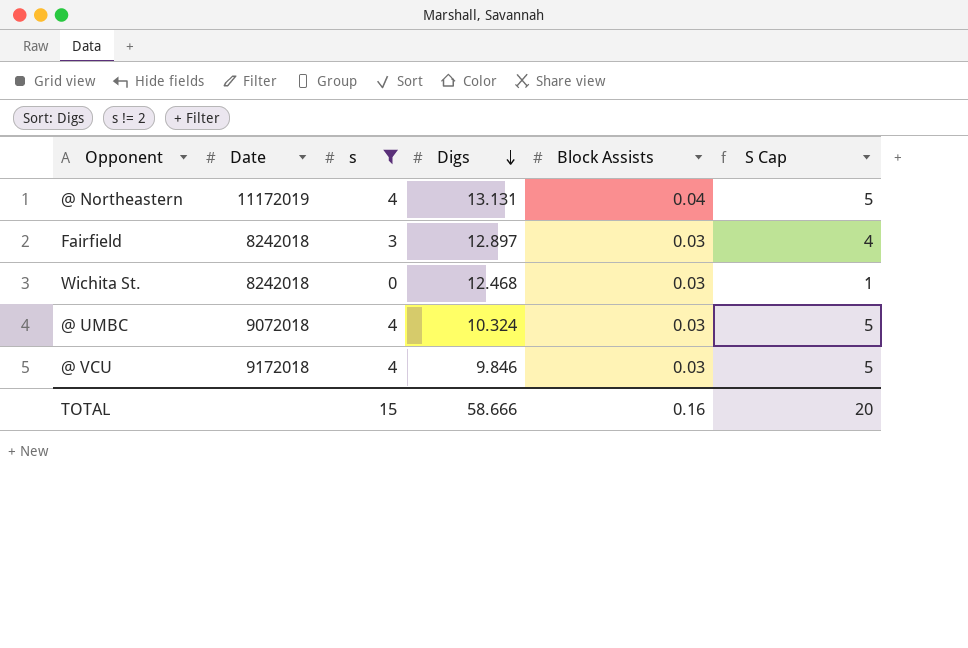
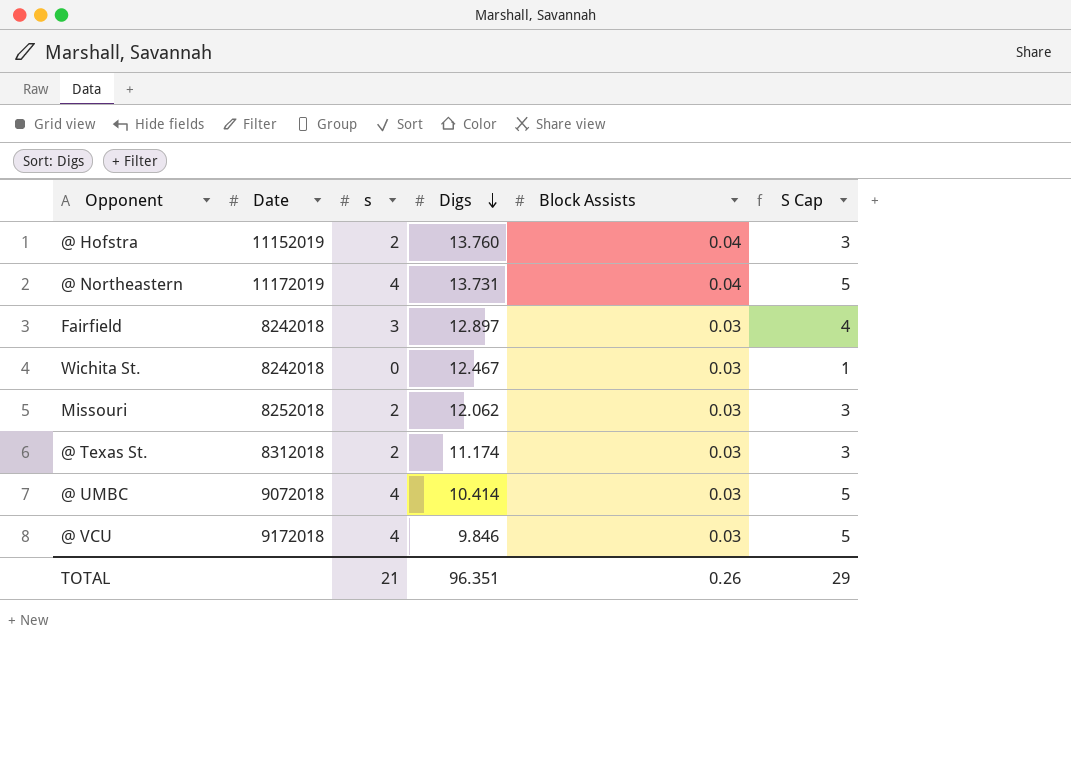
filter: s != 2 -> none
@ Northeastern | Digs: 13.131 -> 13.731
Wichita St. | Digs: 12.468 -> 12.467
@ UMBC | Digs: 10.324 -> 10.414
TOTAL | s: 15 -> 21
TOTAL | Digs: 58.666 -> 96.351
TOTAL | Block Assists: 0.16 -> 0.26
TOTAL | S Cap: 20 -> 29

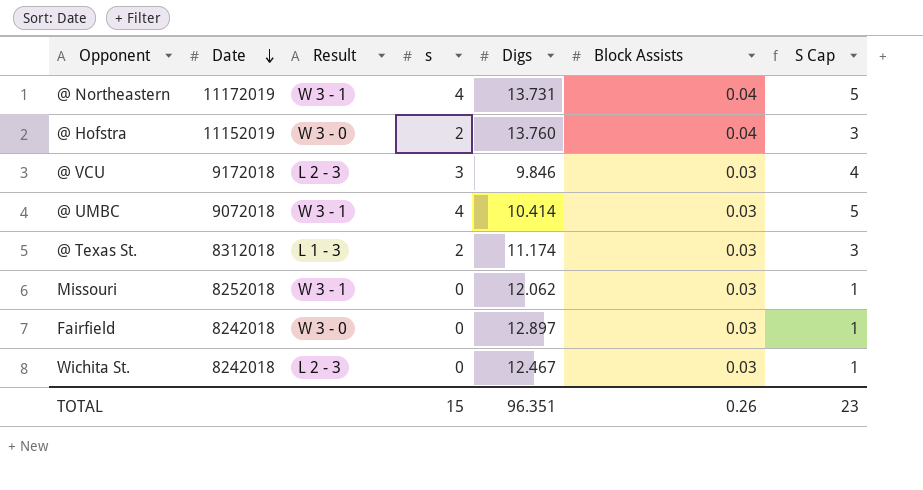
row order: Digs descending -> Date descending
column Result | position: none -> 3
@ VCU | s: 4 -> 3
@ VCU | S Cap: 5 -> 4
Missouri | s: 2 -> 0
Missouri | S Cap: 3 -> 1
Fairfield | s: 3 -> 0
Fairfield | S Cap: 4 -> 1
TOTAL | s: 21 -> 15
TOTAL | S Cap: 29 -> 23

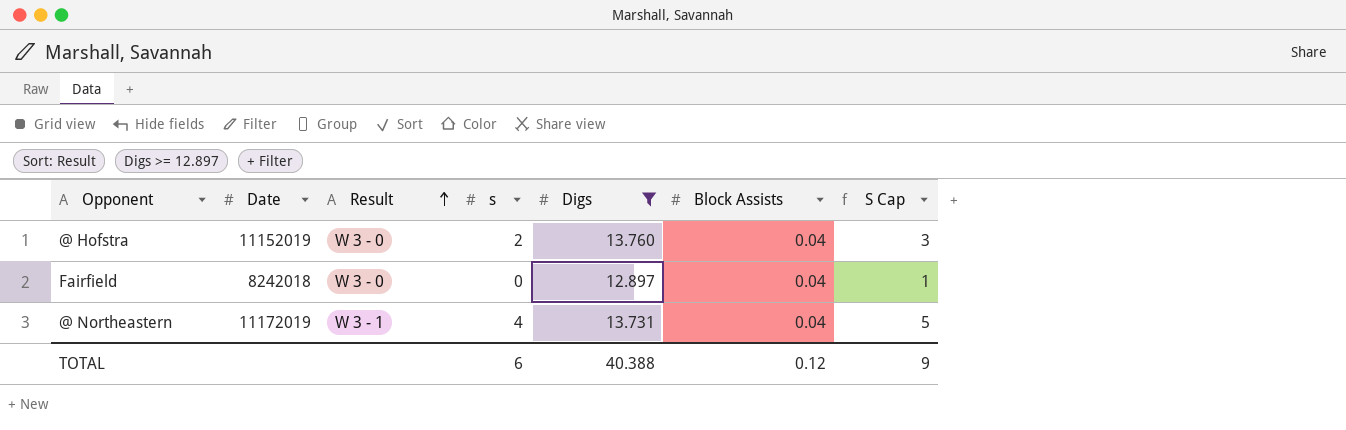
filter: none -> Digs >= 12.897
row order: Date descending -> Result ascending
Fairfield | Block Assists: 0.03 -> 0.04
TOTAL | s: 15 -> 6
TOTAL | Digs: 96.351 -> 40.388
TOTAL | Block Assists: 0.26 -> 0.12
TOTAL | S Cap: 23 -> 9

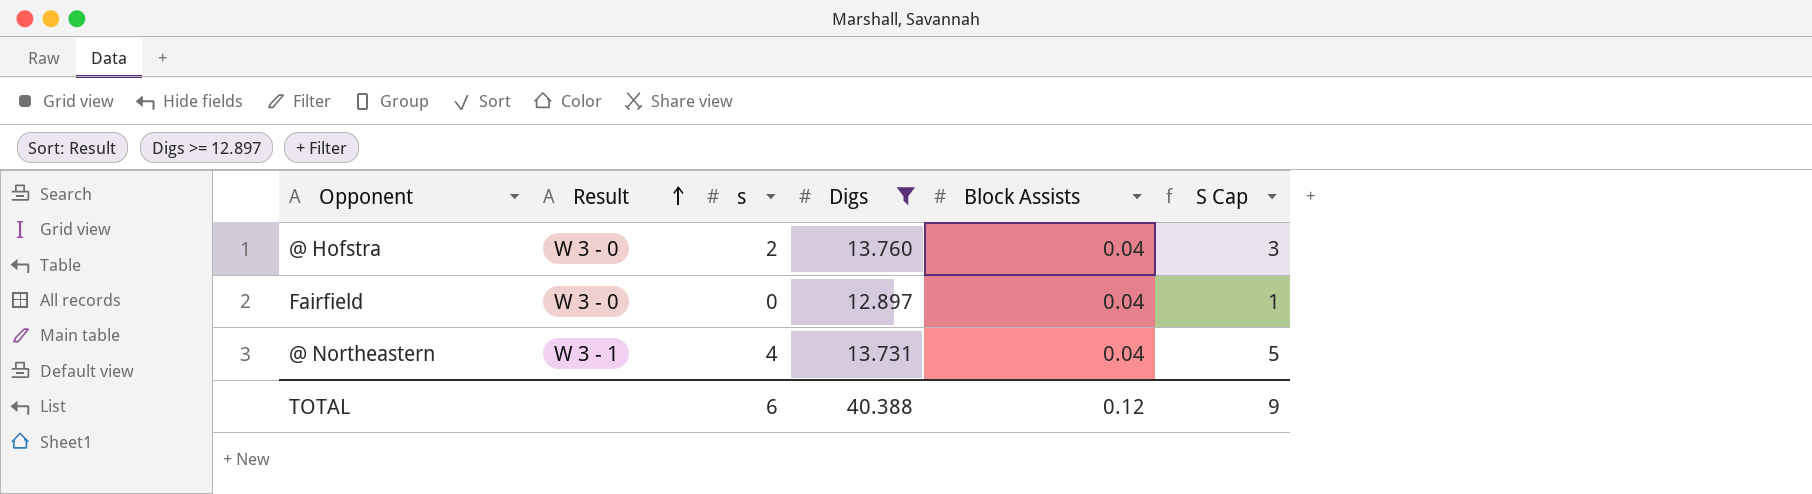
column Date | position: 2 -> none

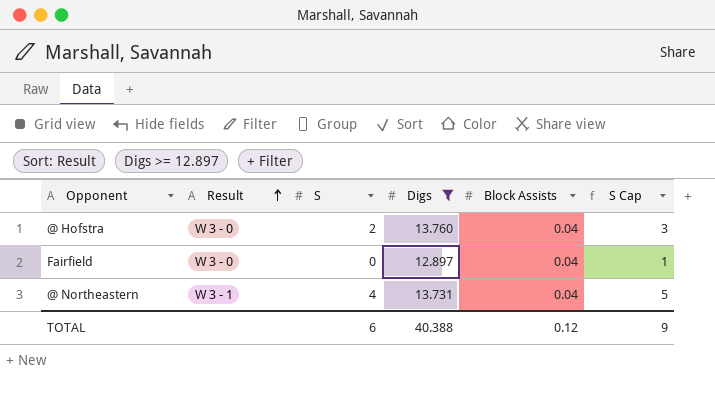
column name: s -> S

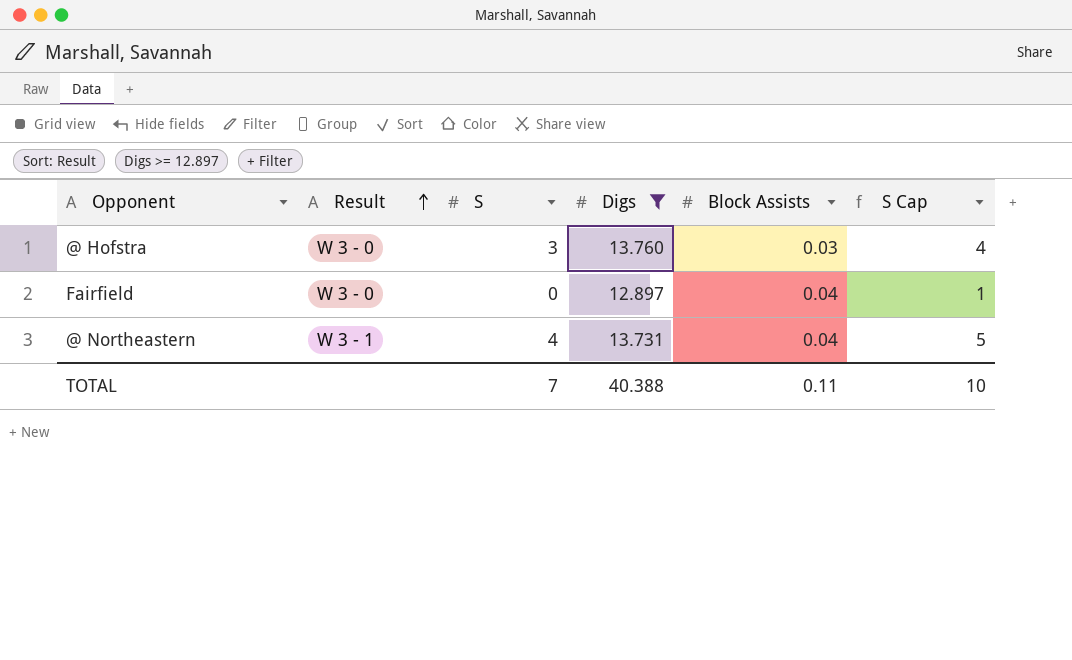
@ Hofstra | S: 2 -> 3
@ Hofstra | Block Assists: 0.04 -> 0.03
@ Hofstra | S Cap: 3 -> 4
TOTAL | S: 6 -> 7
TOTAL | Block Assists: 0.12 -> 0.11
TOTAL | S Cap: 9 -> 10

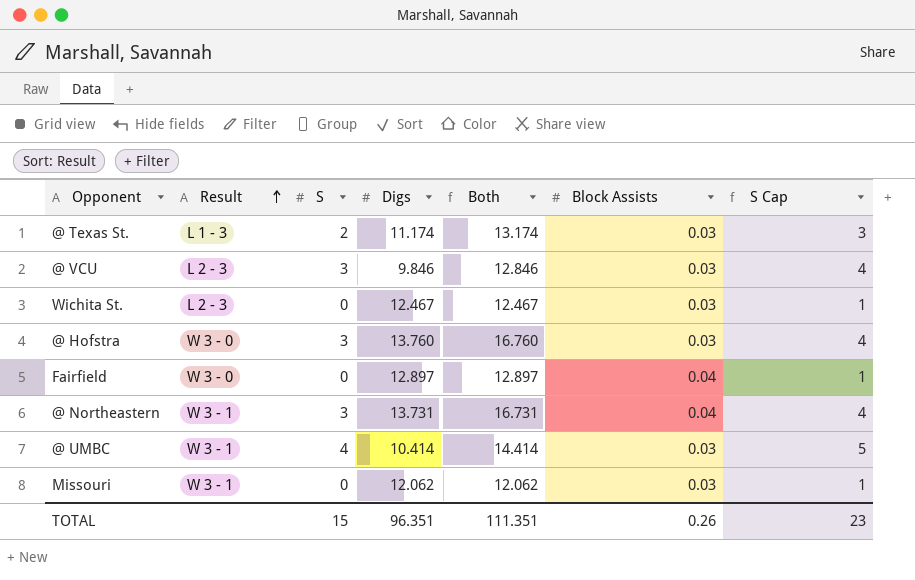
filter: Digs >= 12.897 -> none
column Both | formula: none -> [S] + [Digs]
@ Northeastern | S: 4 -> 3
@ Northeastern | S Cap: 5 -> 4
TOTAL | S: 7 -> 15
TOTAL | Digs: 40.388 -> 96.351
TOTAL | Block Assists: 0.11 -> 0.26
TOTAL | S Cap: 10 -> 23

